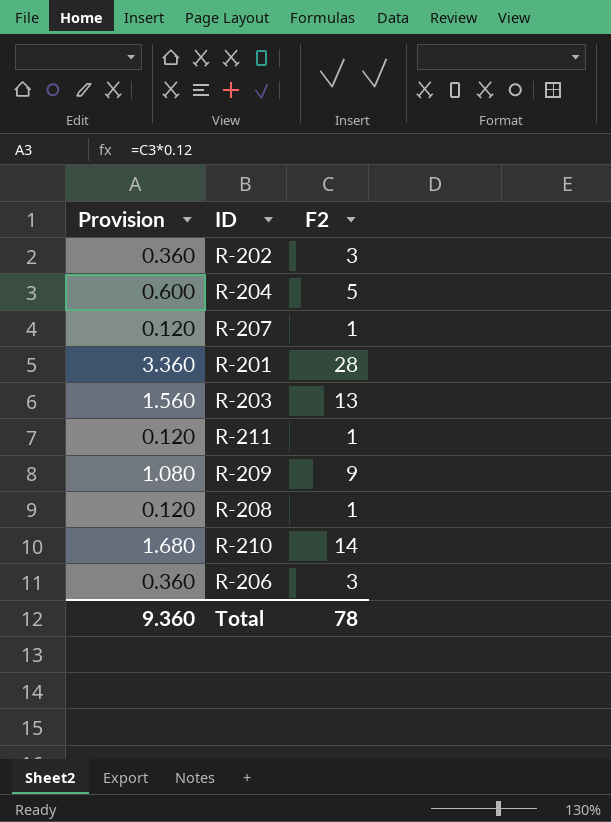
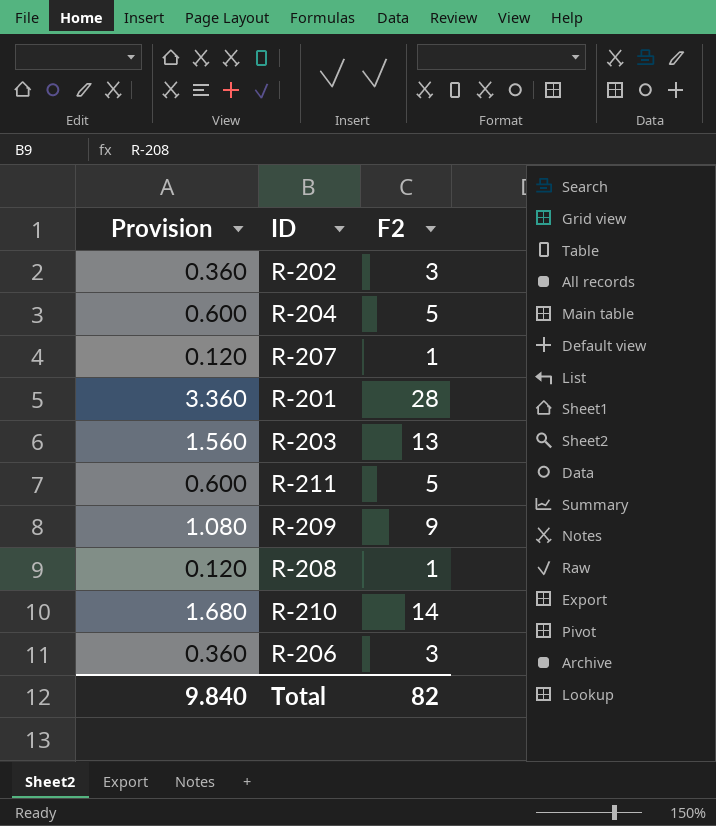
R-211 | Provision: 0.120 -> 0.600
R-211 | F2: 1 -> 5
Total | Provision: 9.360 -> 9.840
Total | F2: 78 -> 82

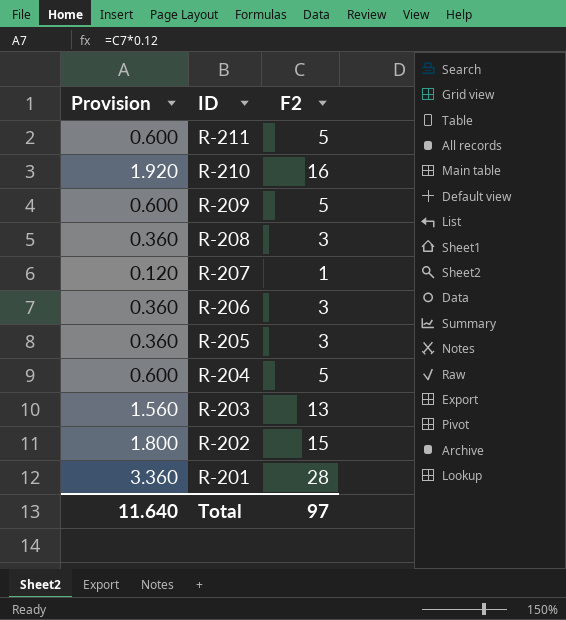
row order: none -> ID descending
R-210 | Provision: 1.680 -> 1.920
R-210 | F2: 14 -> 16
R-209 | Provision: 1.080 -> 0.600
R-209 | F2: 9 -> 5
R-208 | Provision: 0.120 -> 0.360
R-208 | F2: 1 -> 3
row R-205: none -> 0.360 | 3
R-202 | Provision: 0.360 -> 1.800
R-202 | F2: 3 -> 15
Total | Provision: 9.840 -> 11.640
Total | F2: 82 -> 97

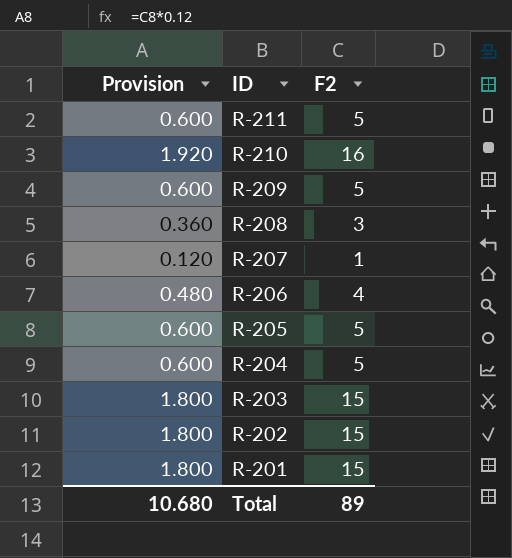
R-206 | Provision: 0.360 -> 0.480
R-206 | F2: 3 -> 4
R-205 | Provision: 0.360 -> 0.600
R-205 | F2: 3 -> 5
R-203 | Provision: 1.560 -> 1.800
R-203 | F2: 13 -> 15
R-201 | Provision: 3.360 -> 1.800
R-201 | F2: 28 -> 15
Total | Provision: 11.640 -> 10.680
Total | F2: 97 -> 89

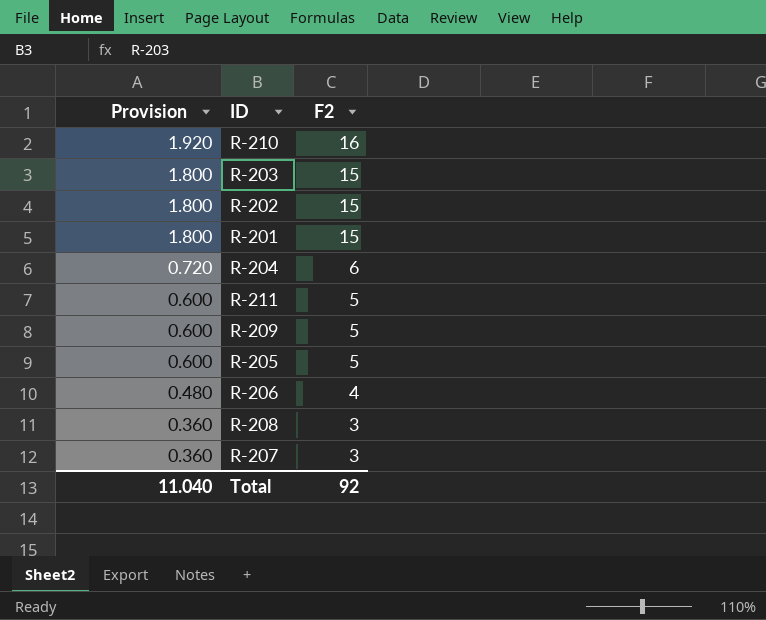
row order: ID descending -> Provision descending
R-204 | Provision: 0.600 -> 0.720
R-204 | F2: 5 -> 6
R-207 | Provision: 0.120 -> 0.360
R-207 | F2: 1 -> 3
Total | Provision: 10.680 -> 11.040
Total | F2: 89 -> 92

